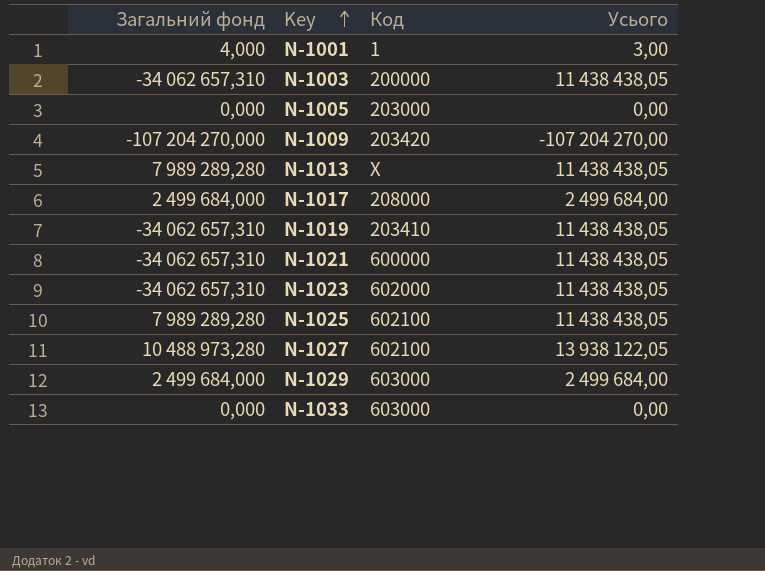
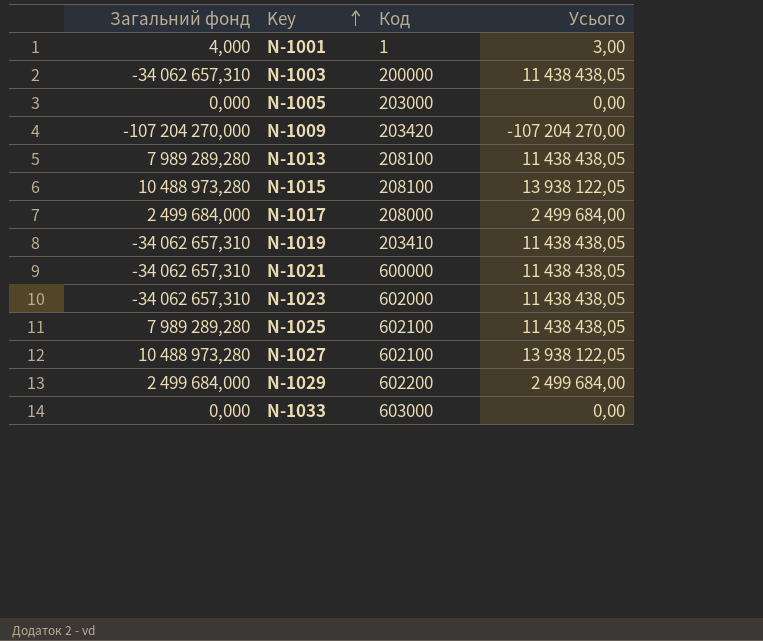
N-1013 | Код: X -> 208100
row N-1015: none -> 10 488 973,280 | 208100 | 13 938 122,05
N-1029 | Код: 603000 -> 602200

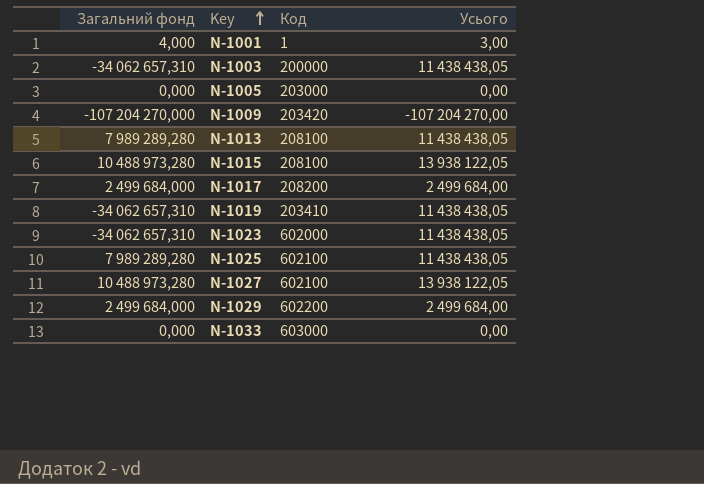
row N-1021: -34 062 657,310 | 600000 | 11 438 438,05 -> none
N-1017 | Код: 208000 -> 208200

